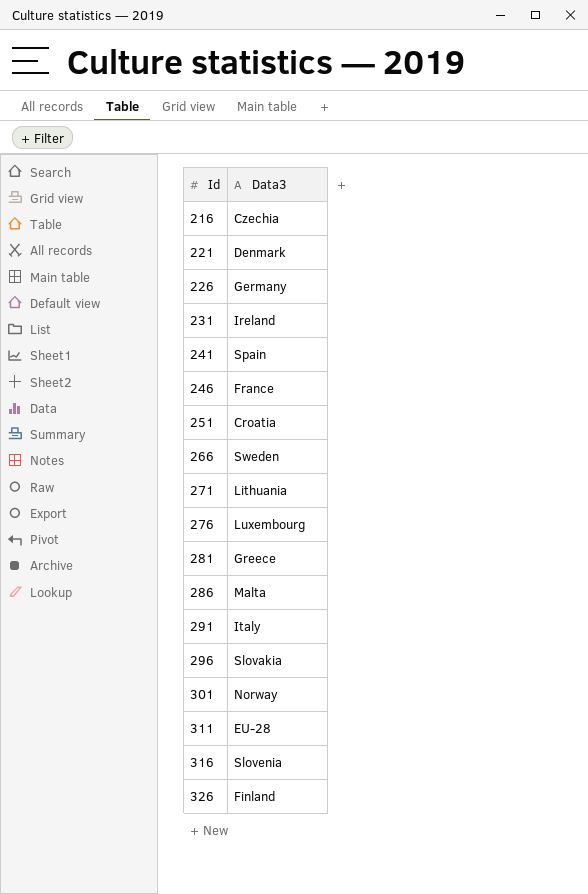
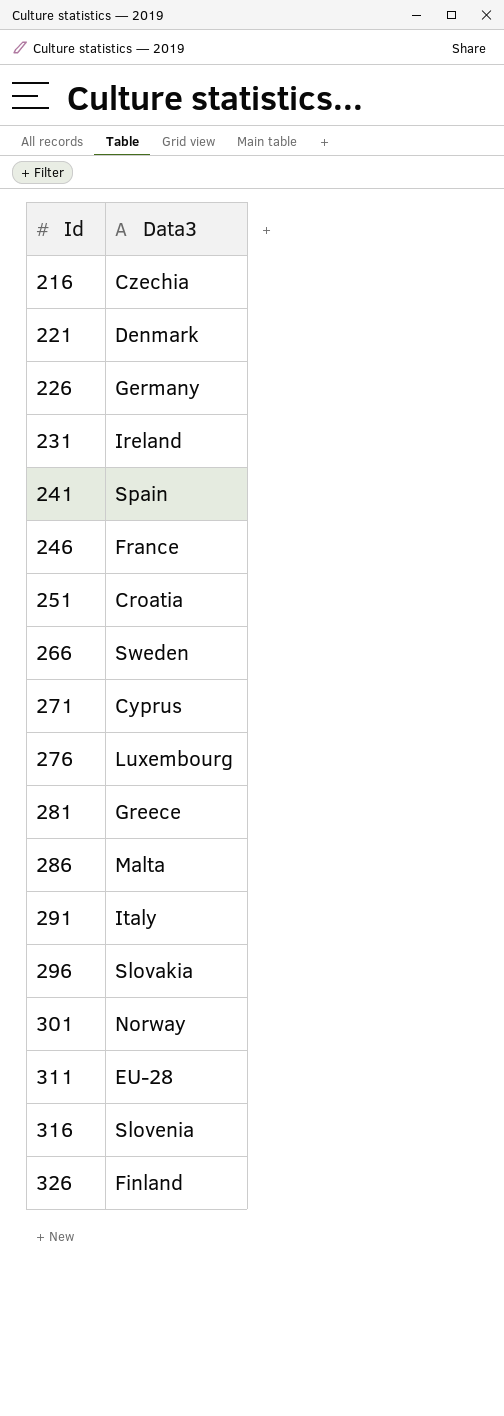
271 | Data3: Lithuania -> Cyprus

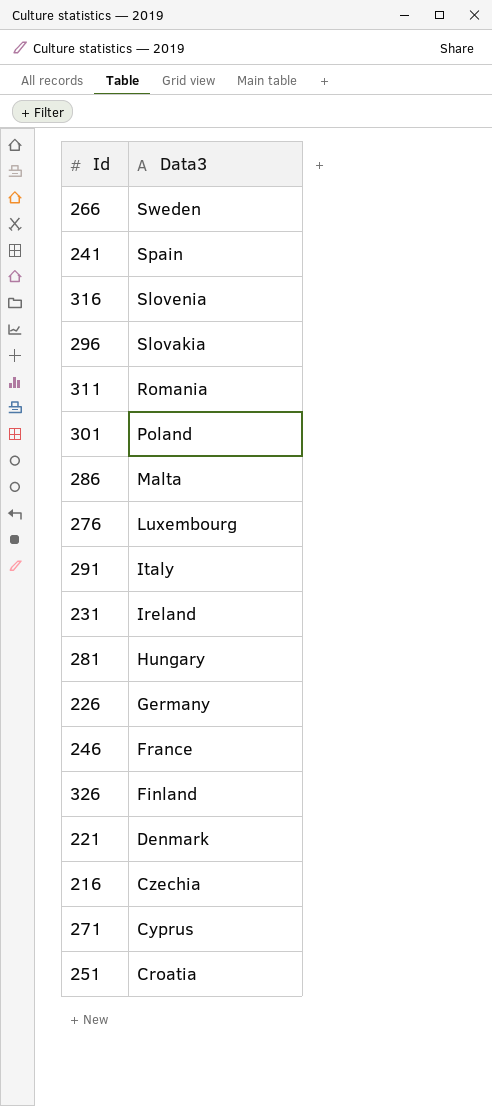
row order: Id ascending -> Data3 descending
311 | Data3: EU-28 -> Romania
301 | Data3: Norway -> Poland
281 | Data3: Greece -> Hungary

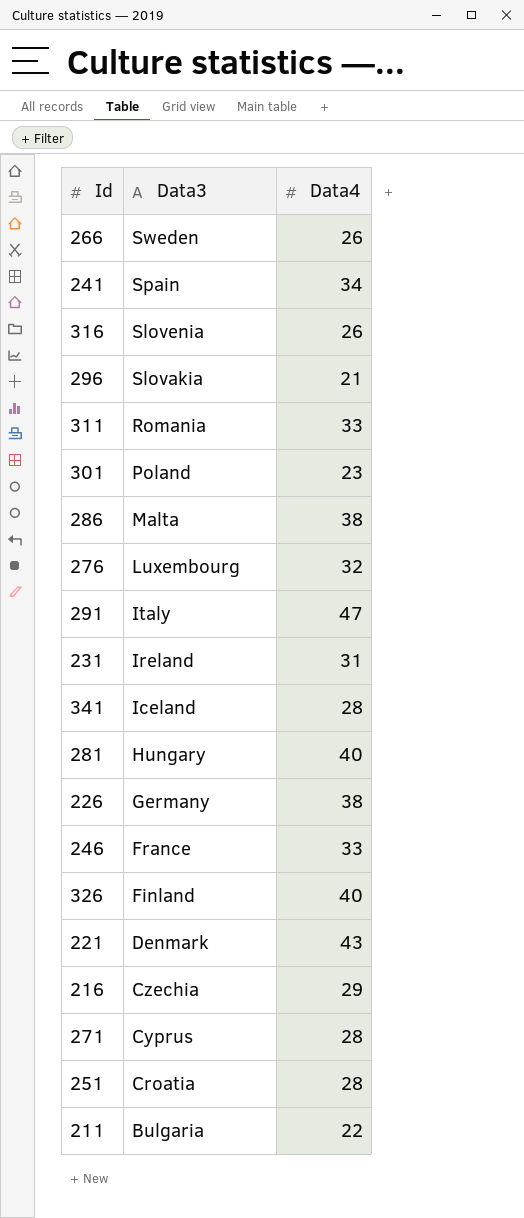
column Data4 | position: none -> 3
row 341: none -> Iceland | 28
row 211: none -> Bulgaria | 22

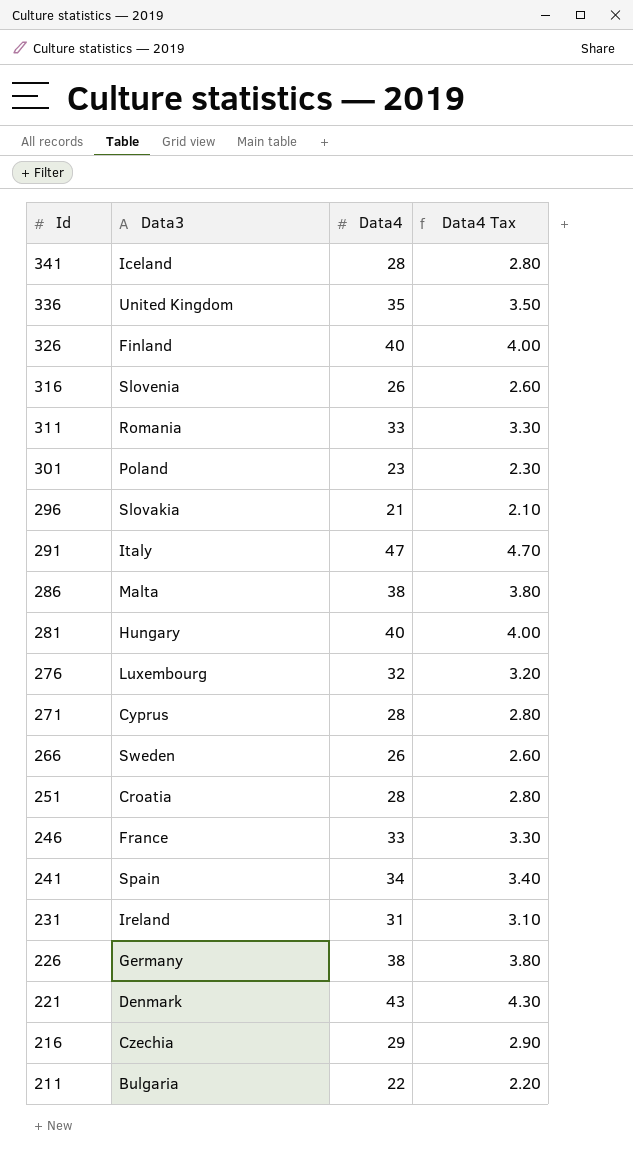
row order: Data3 descending -> Id descending
column Data4 Tax | formula: none -> [Data4] * 0.1
row 336: none -> United Kingdom | 35 | 3.50

